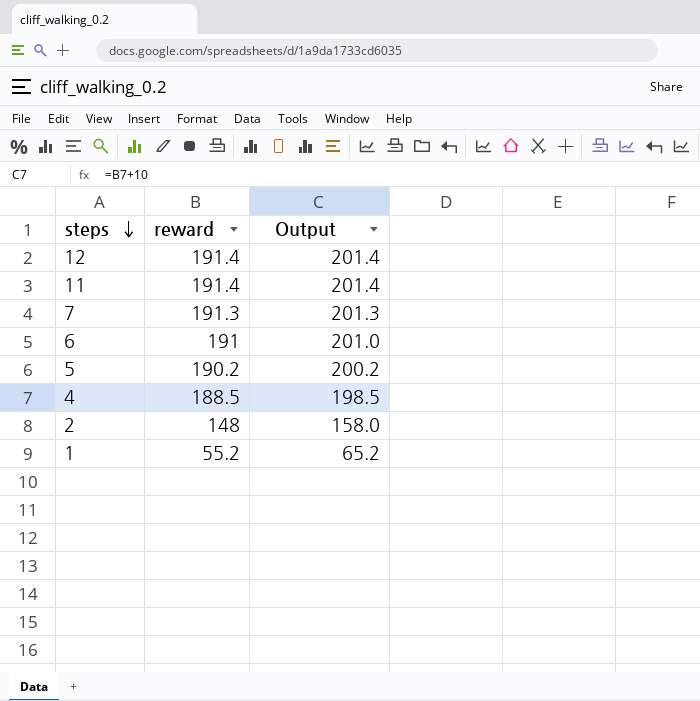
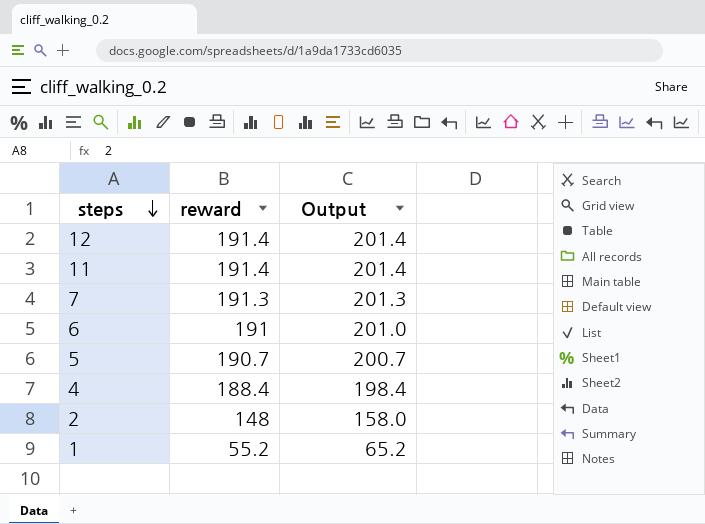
5 | reward: 190.2 -> 190.7
5 | Output: 200.2 -> 200.7
4 | reward: 188.5 -> 188.4
4 | Output: 198.5 -> 198.4

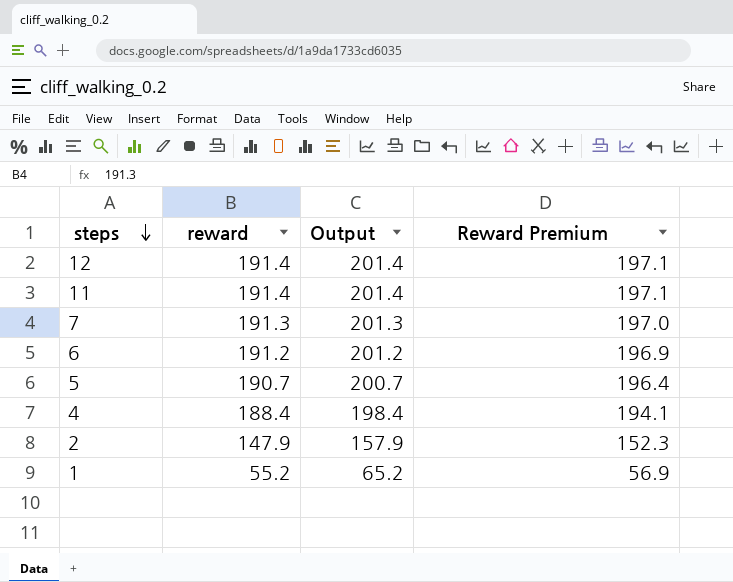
column Reward Premium | formula: none -> [reward] * 1.03
6 | reward: 191 -> 191.2
6 | Output: 201.0 -> 201.2
2 | reward: 148 -> 147.9
2 | Output: 158.0 -> 157.9

